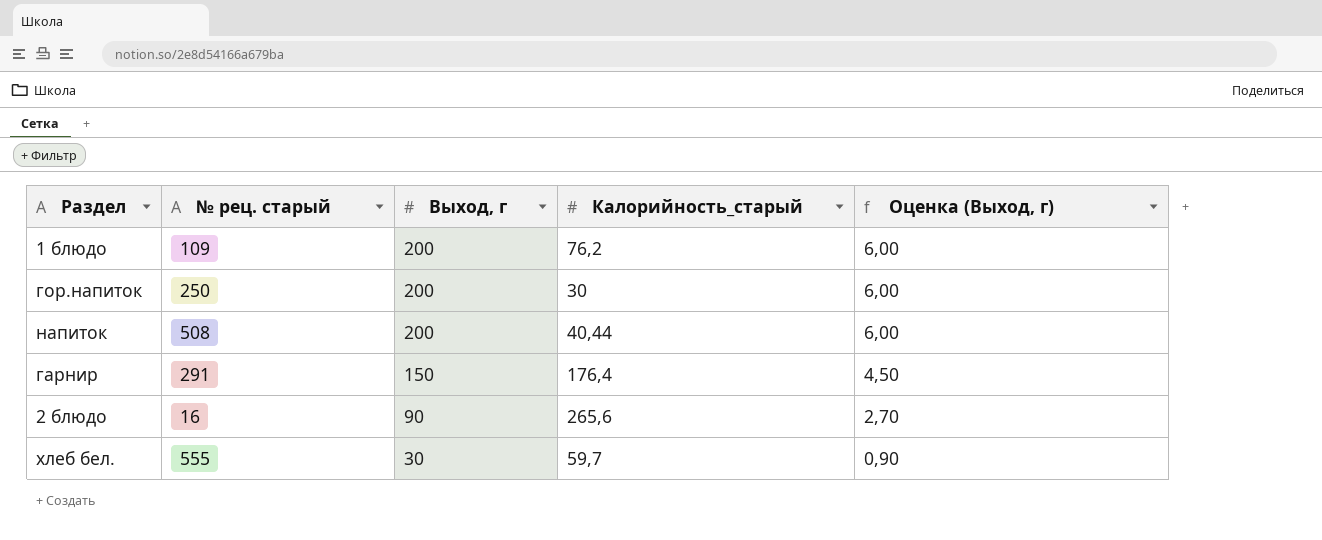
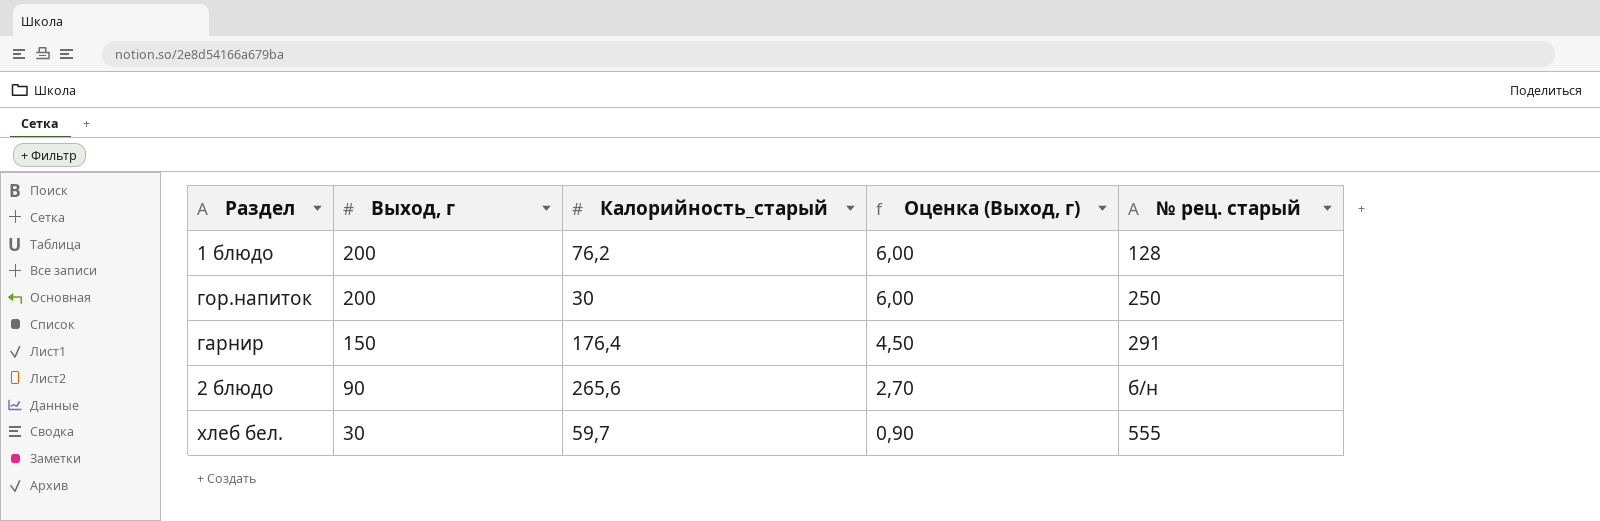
column № рец. старый | position: 2 -> 5
row напиток: 508 | 200 | 40,44 | 6,00 -> none
1 блюдо | № рец. старый: 109 -> 128
2 блюдо | № рец. старый: 16 -> б/н

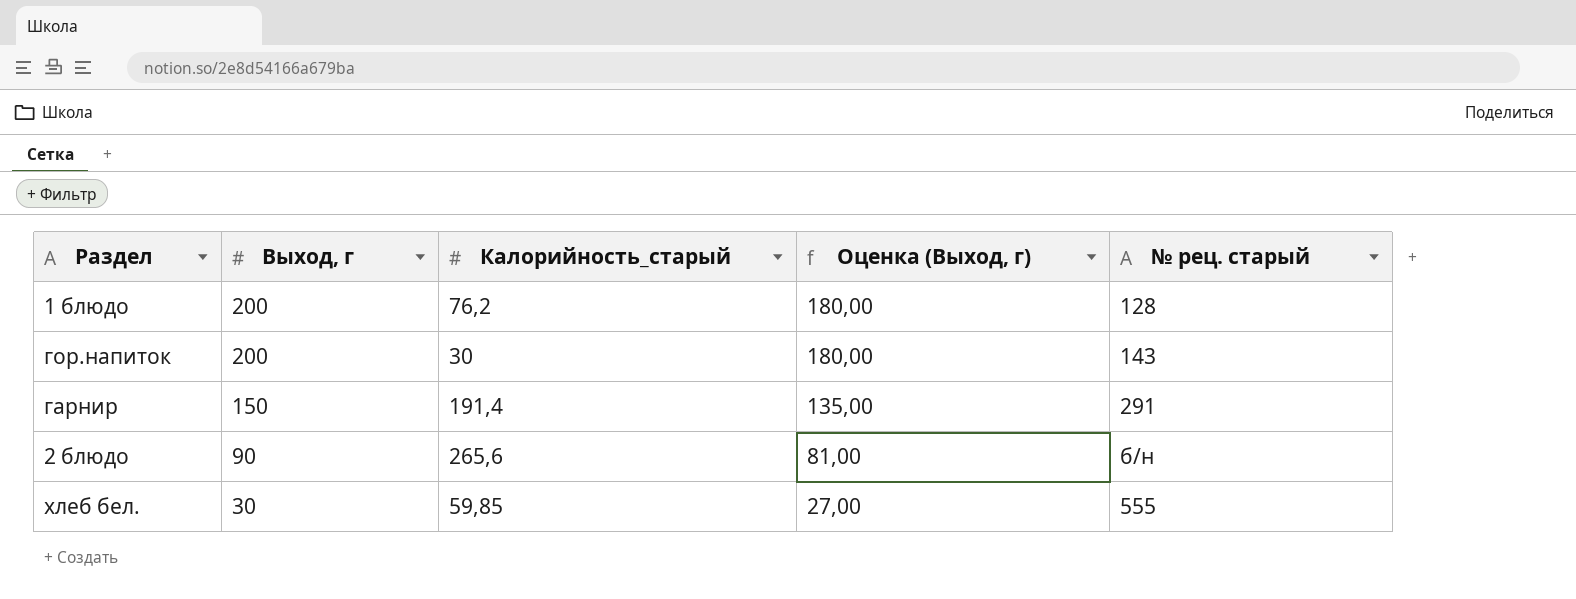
column Оценка (Выход, г) | formula: [Выход, г] * 0,03 -> [Выход, г] * 0,9
гор.напиток | № рец. старый: 250 -> 143
гарнир | Калорийность_старый: 176,4 -> 191,4
хлеб бел. | Калорийность_старый: 59,7 -> 59,85

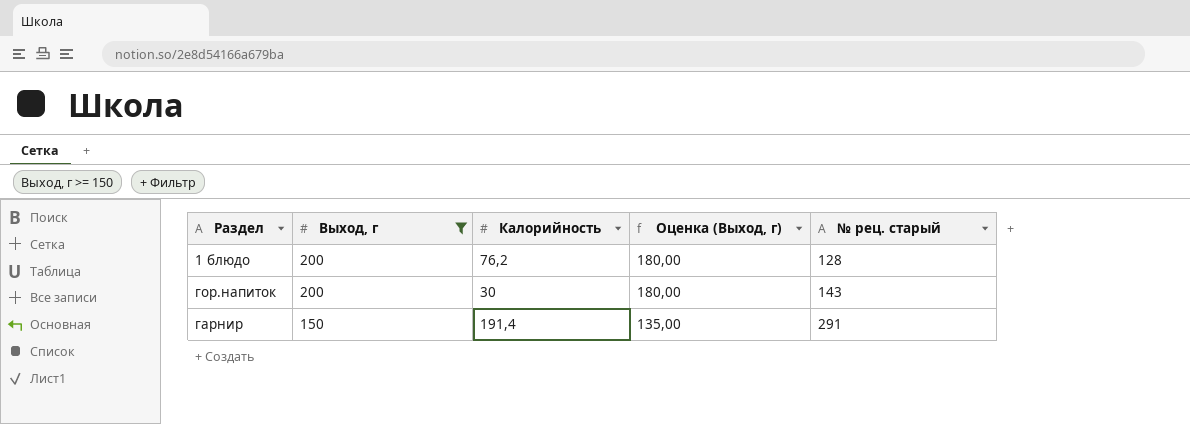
filter: none -> Выход, г >= 150
column name: Калорийность_старый -> Калорийность

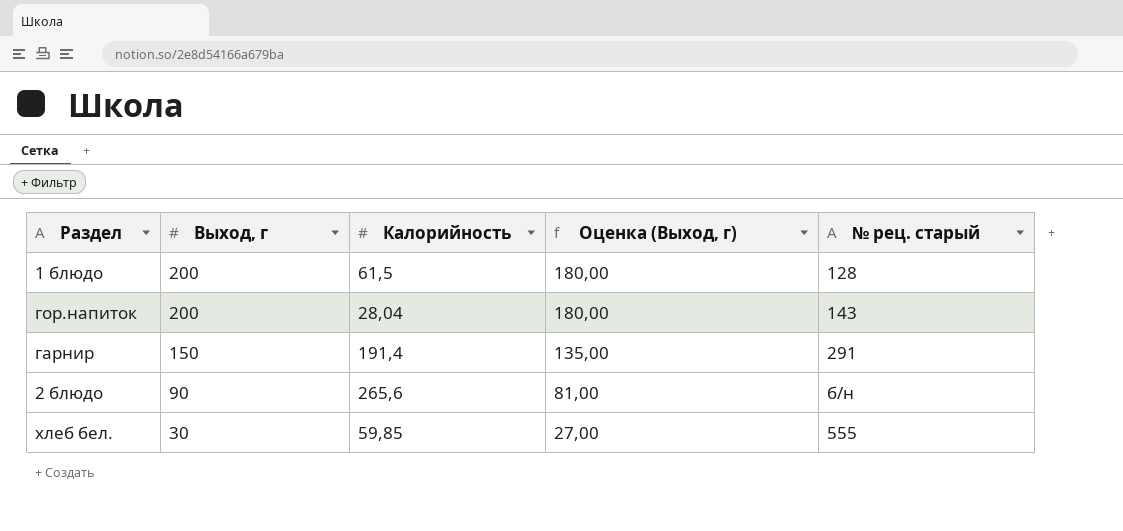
filter: Выход, г >= 150 -> none
1 блюдо | Калорийность: 76,2 -> 61,5
гор.напиток | Калорийность: 30 -> 28,04

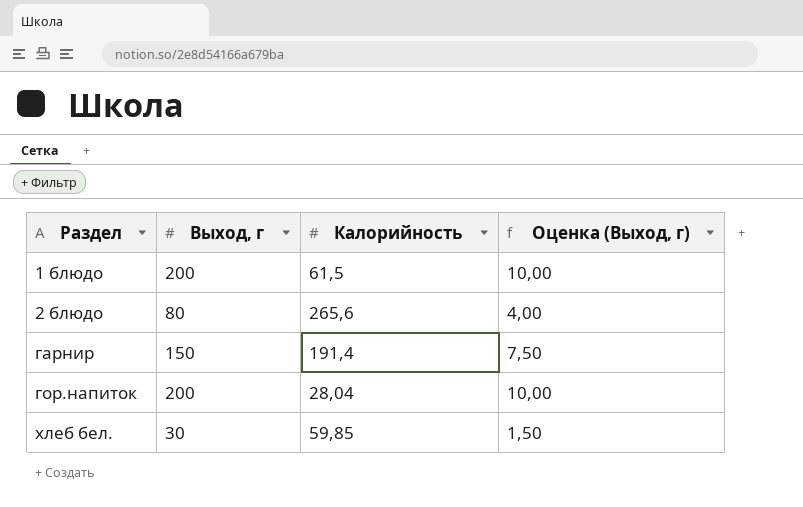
row order: Выход, г descending -> Раздел ascending
column № рец. старый | position: 5 -> none
column Оценка (Выход, г) | formula: [Выход, г] * 0,9 -> [Выход, г] * 0,05
2 блюдо | Выход, г: 90 -> 80

